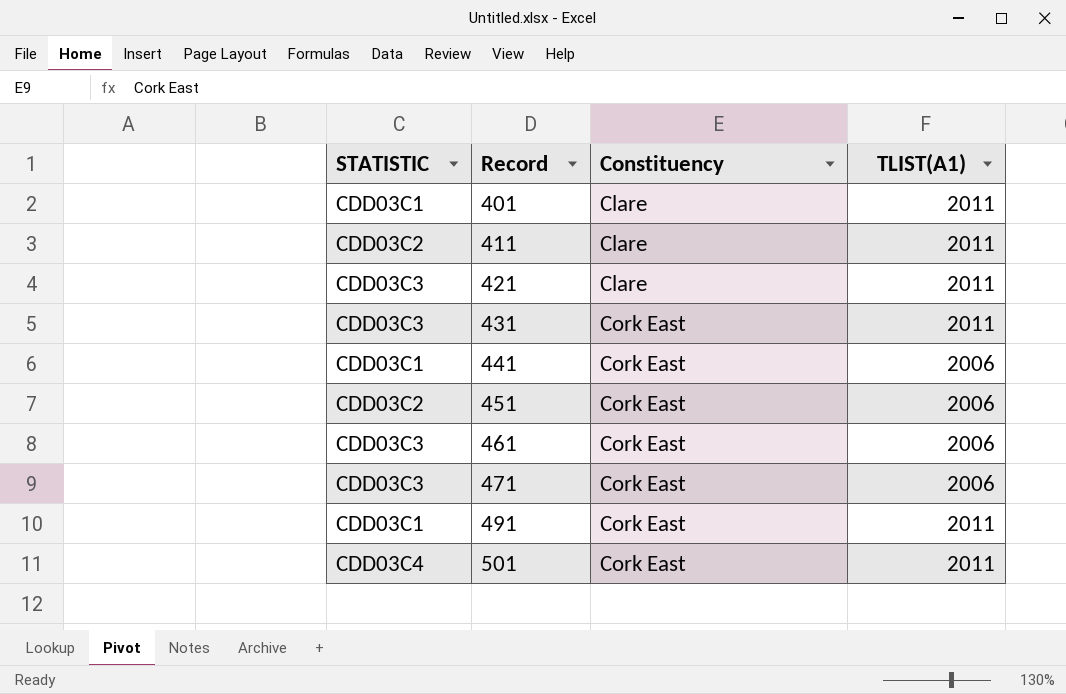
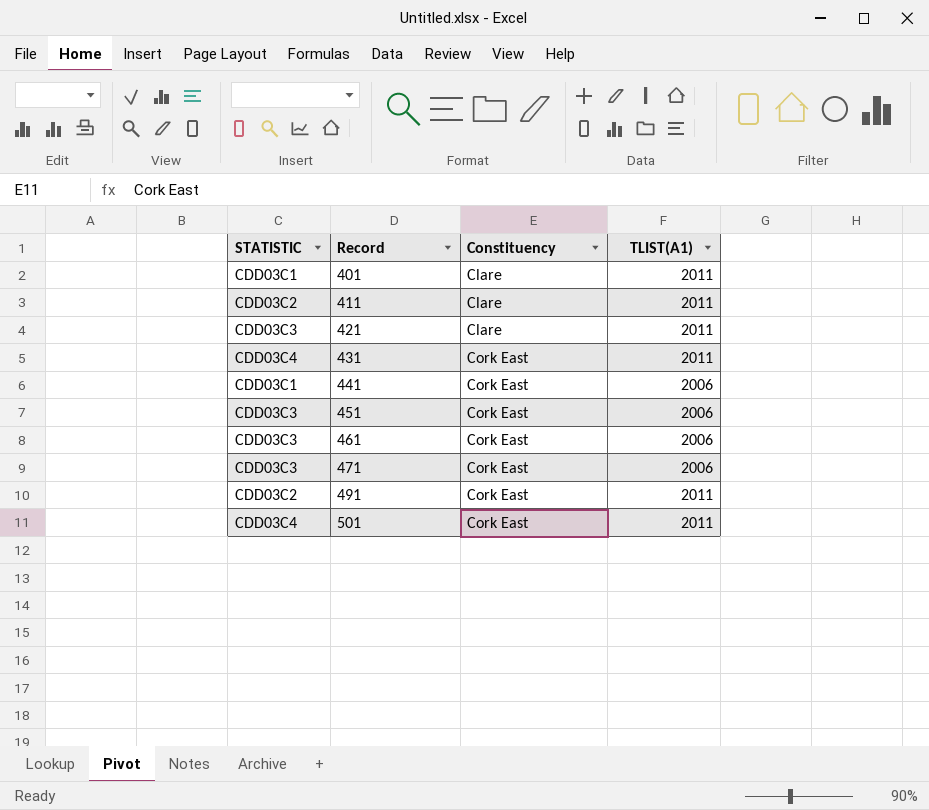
431 | STATISTIC: CDD03C3 -> CDD03C4
451 | STATISTIC: CDD03C2 -> CDD03C3
491 | STATISTIC: CDD03C1 -> CDD03C2

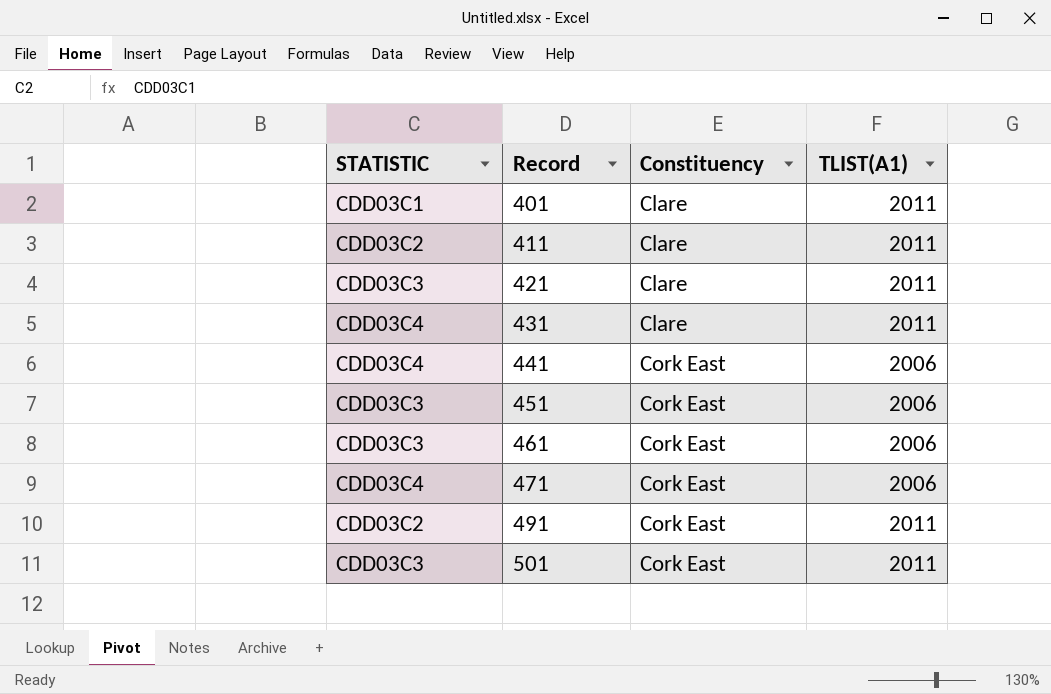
431 | Constituency: Cork East -> Clare
441 | STATISTIC: CDD03C1 -> CDD03C4
471 | STATISTIC: CDD03C3 -> CDD03C4
501 | STATISTIC: CDD03C4 -> CDD03C3

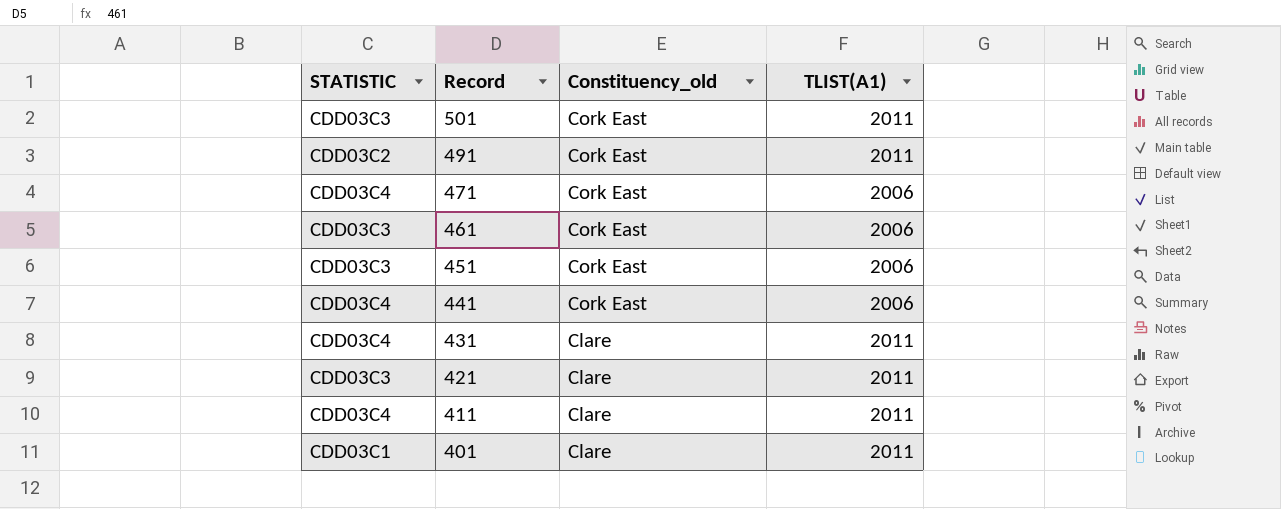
row order: Record ascending -> Record descending
column name: Constituency -> Constituency_old
411 | STATISTIC: CDD03C2 -> CDD03C4

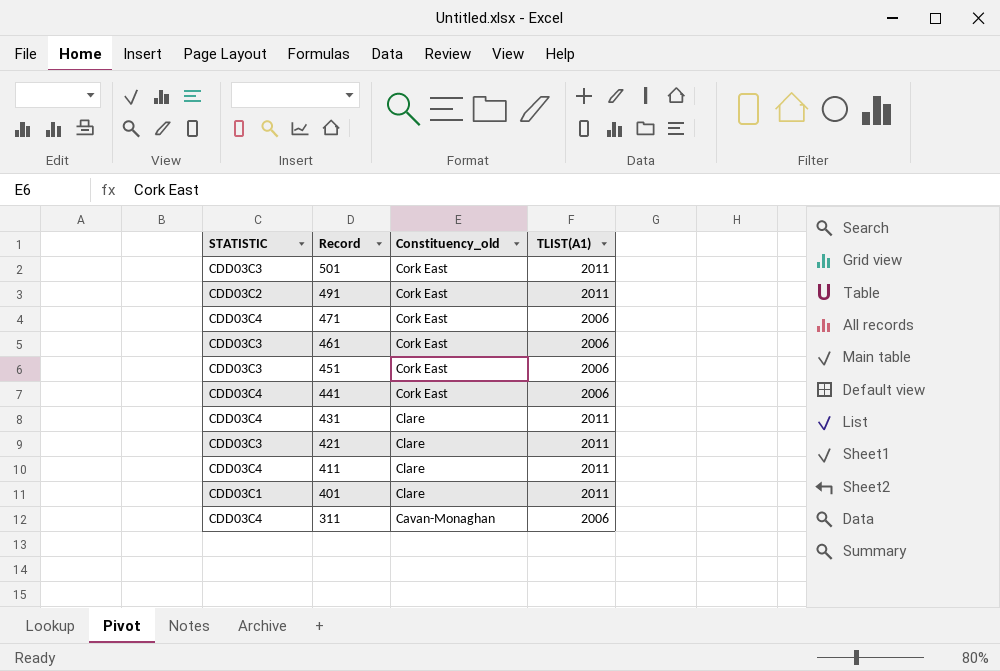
row 311: none -> CDD03C4 | Cavan-Monaghan | 2006

